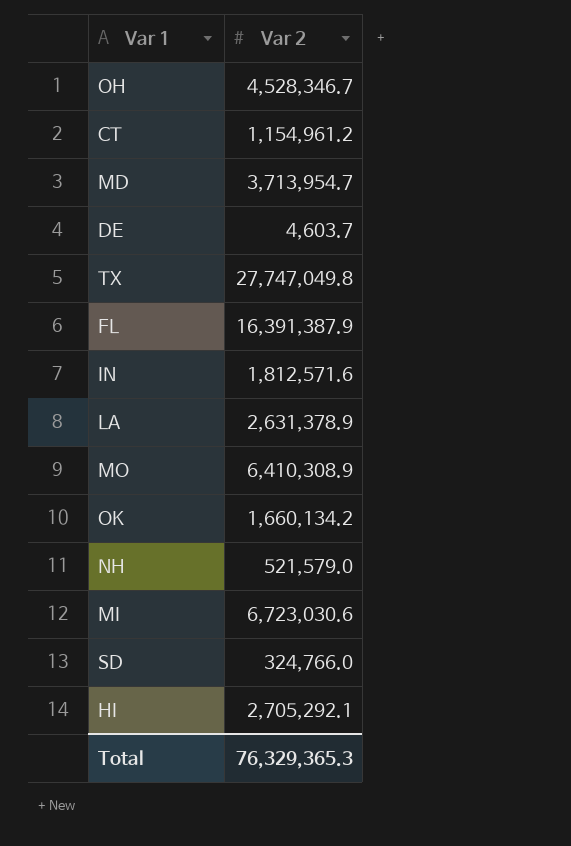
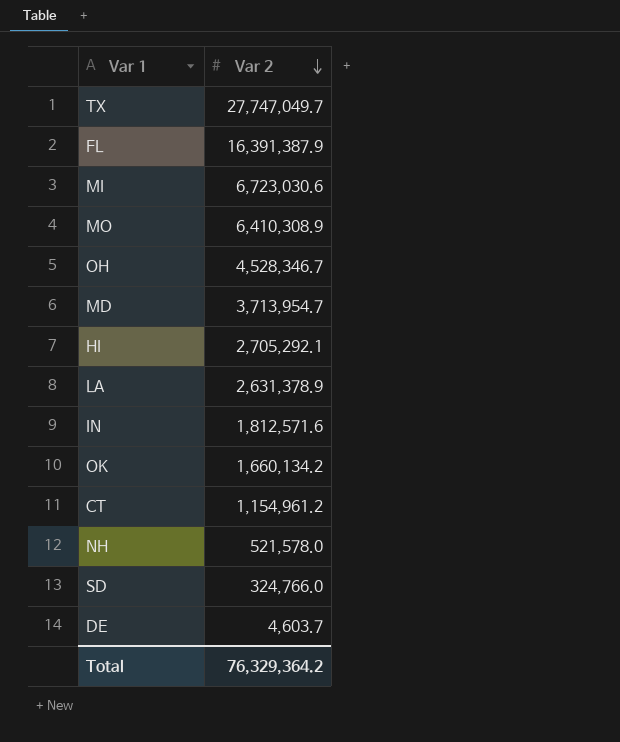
row order: none -> Var 2 descending
TX | Var 2: 27,747,049.8 -> 27,747,049.7
NH | Var 2: 521,579.0 -> 521,578.0
Total | Var 2: 76,329,365.3 -> 76,329,364.2

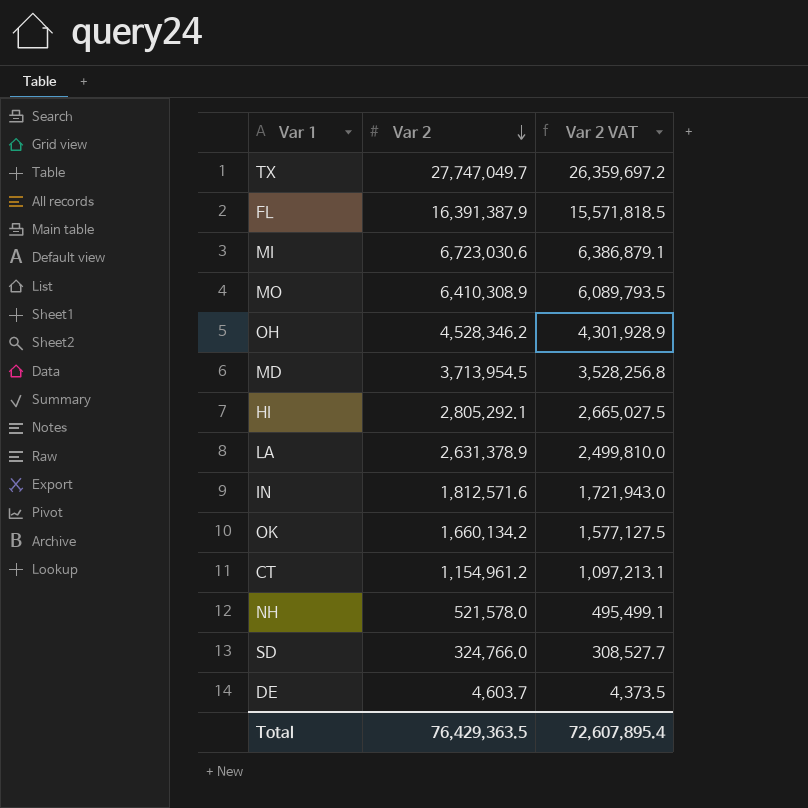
column Var 2 VAT | formula: none -> [Var 2] * 0.95
OH | Var 2: 4,528,346.7 -> 4,528,346.2
MD | Var 2: 3,713,954.7 -> 3,713,954.5
HI | Var 2: 2,705,292.1 -> 2,805,292.1
Total | Var 2: 76,329,364.2 -> 76,429,363.5

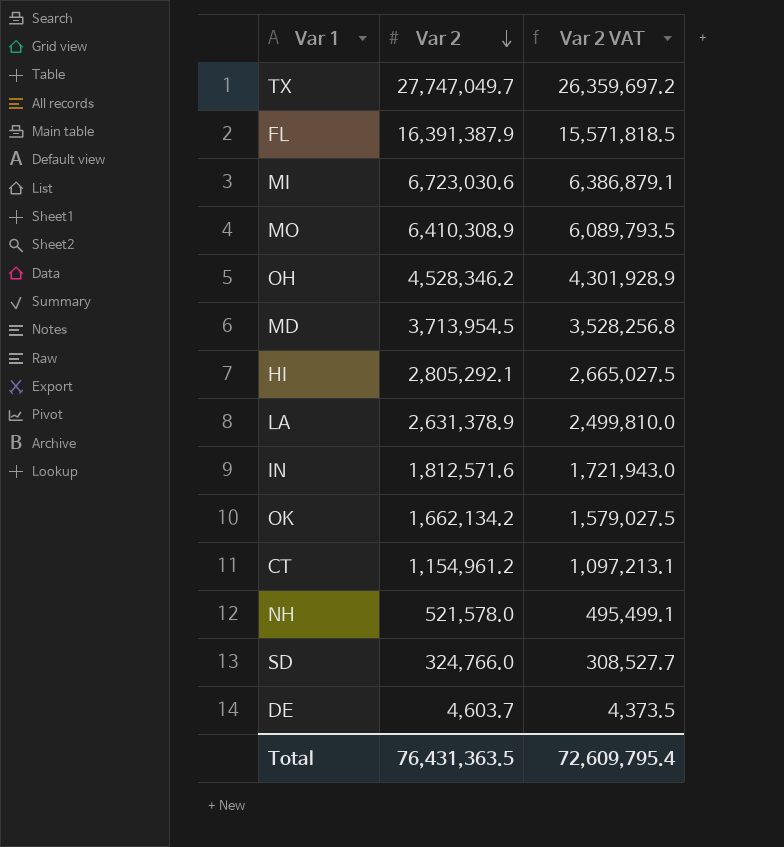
OK | Var 2: 1,660,134.2 -> 1,662,134.2
OK | Var 2 VAT: 1,577,127.5 -> 1,579,027.5
Total | Var 2: 76,429,363.5 -> 76,431,363.5
Total | Var 2 VAT: 72,607,895.4 -> 72,609,795.4

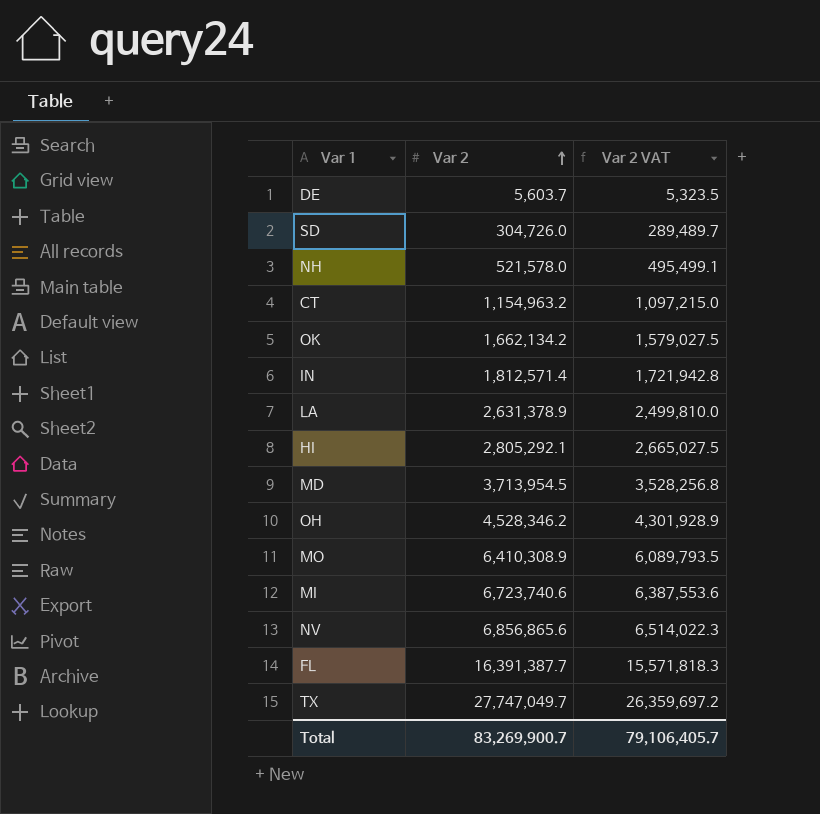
row order: Var 2 descending -> Var 2 ascending
DE | Var 2: 4,603.7 -> 5,603.7
DE | Var 2 VAT: 4,373.5 -> 5,323.5
SD | Var 2: 324,766.0 -> 304,726.0
SD | Var 2 VAT: 308,527.7 -> 289,489.7
CT | Var 2: 1,154,961.2 -> 1,154,963.2
CT | Var 2 VAT: 1,097,213.1 -> 1,097,215.0
IN | Var 2: 1,812,571.6 -> 1,812,571.4
IN | Var 2 VAT: 1,721,943.0 -> 1,721,942.8
MI | Var 2: 6,723,030.6 -> 6,723,740.6
MI | Var 2 VAT: 6,386,879.1 -> 6,387,553.6
row NV: none -> 6,856,865.6 | 6,514,022.3
FL | Var 2: 16,391,387.9 -> 16,391,387.7
FL | Var 2 VAT: 15,571,818.5 -> 15,571,818.3
Total | Var 2: 76,431,363.5 -> 83,269,900.7
Total | Var 2 VAT: 72,609,795.4 -> 79,106,405.7

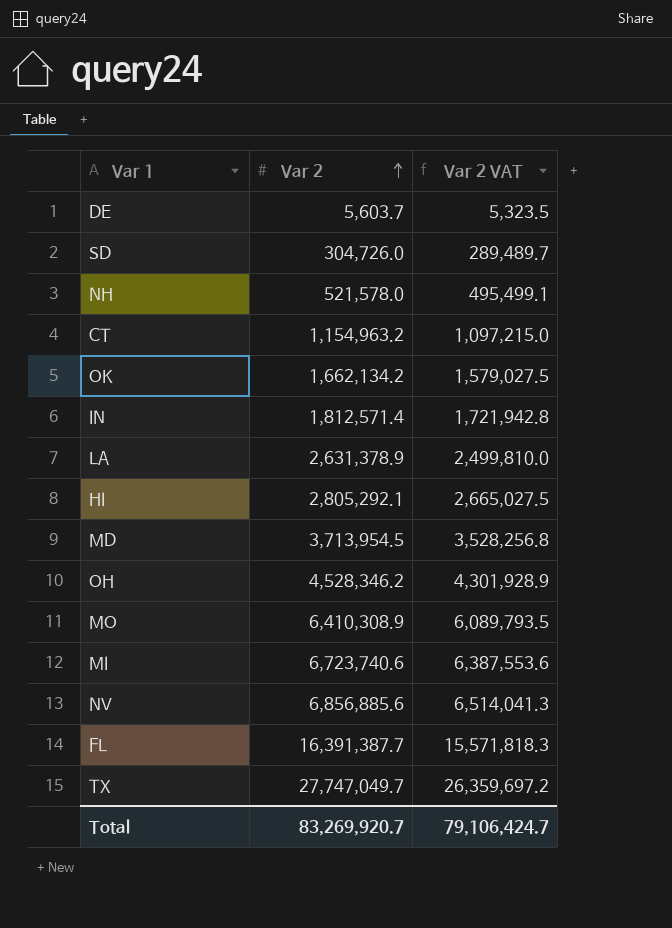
NV | Var 2: 6,856,865.6 -> 6,856,885.6
NV | Var 2 VAT: 6,514,022.3 -> 6,514,041.3
Total | Var 2: 83,269,900.7 -> 83,269,920.7
Total | Var 2 VAT: 79,106,405.7 -> 79,106,424.7

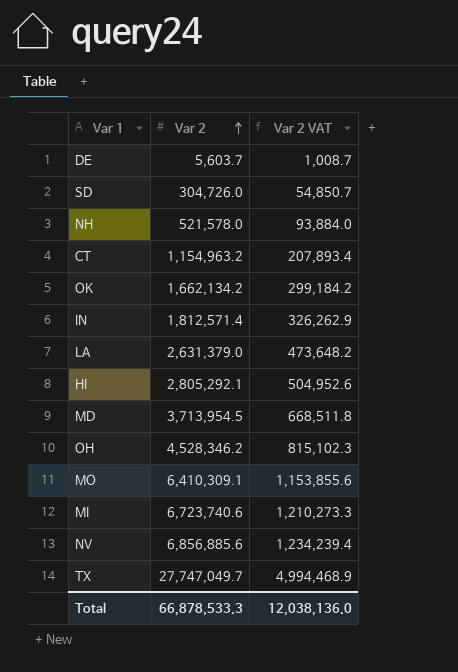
column Var 2 VAT | formula: [Var 2] * 0.95 -> [Var 2] * 0.18
row FL: 16,391,387.7 | 15,571,818.3 -> none
LA | Var 2: 2,631,378.9 -> 2,631,379.0
MO | Var 2: 6,410,308.9 -> 6,410,309.1
Total | Var 2: 83,269,920.7 -> 66,878,533.3
Total | Var 2 VAT: 79,106,424.7 -> 12,038,136.0

